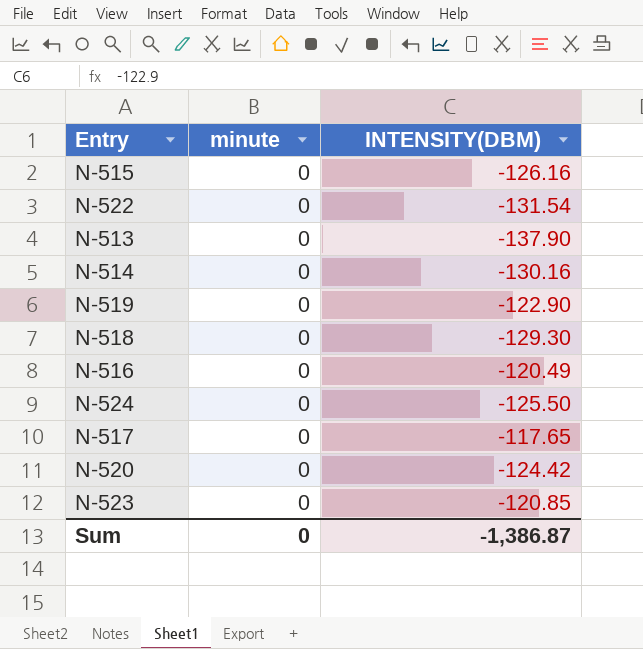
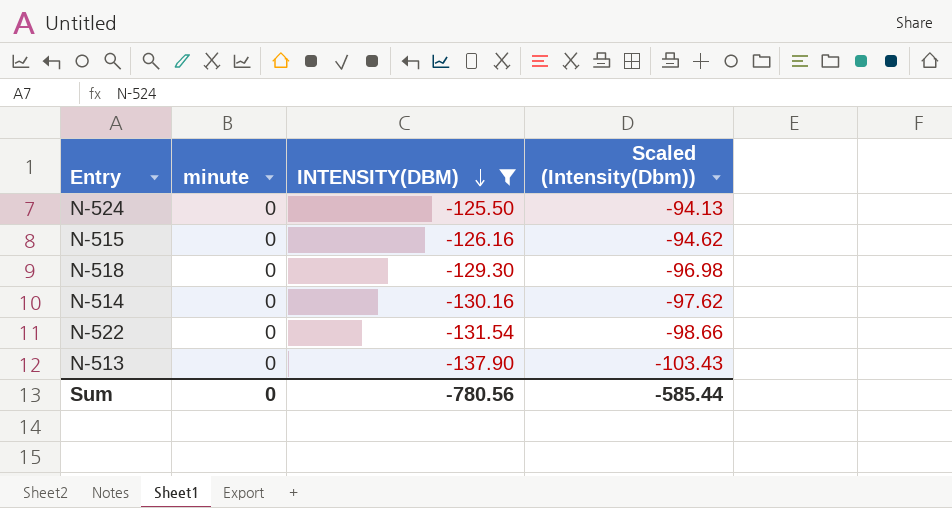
filter: none -> INTENSITY(DBM) <= -125.50
row order: none -> INTENSITY(DBM) descending
column Scaled (Intensity(Dbm)) | formula: none -> [INTENSITY(DBM)] * 0.75
Sum | INTENSITY(DBM): -1,386.87 -> -780.56

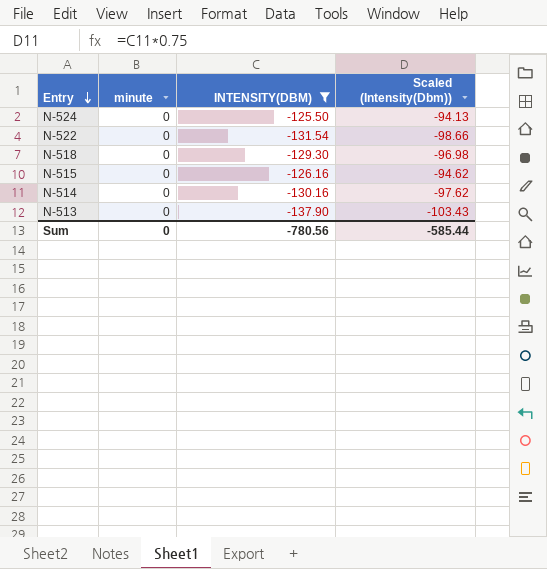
row order: INTENSITY(DBM) descending -> Entry descending

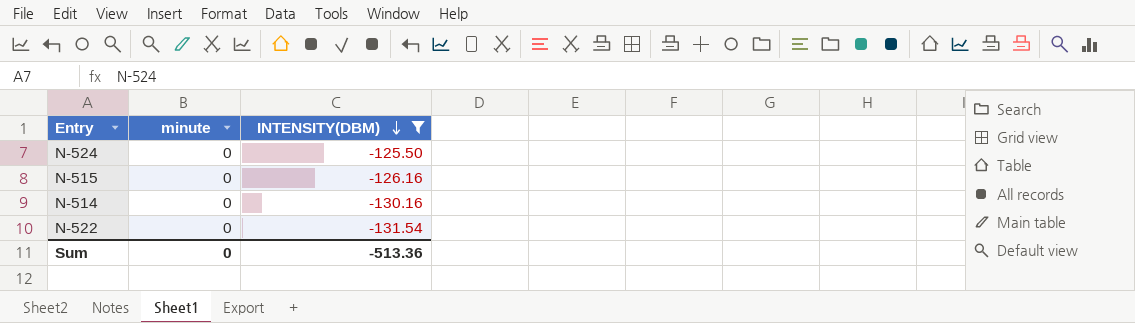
row order: Entry descending -> INTENSITY(DBM) descending
column Scaled (Intensity(Dbm)) | formula: [INTENSITY(DBM)] * 0.75 -> none
row N-518: 0 | -129.30 | -96.98 -> none
row N-513: 0 | -137.90 | -103.43 -> none
Sum | INTENSITY(DBM): -780.56 -> -513.36

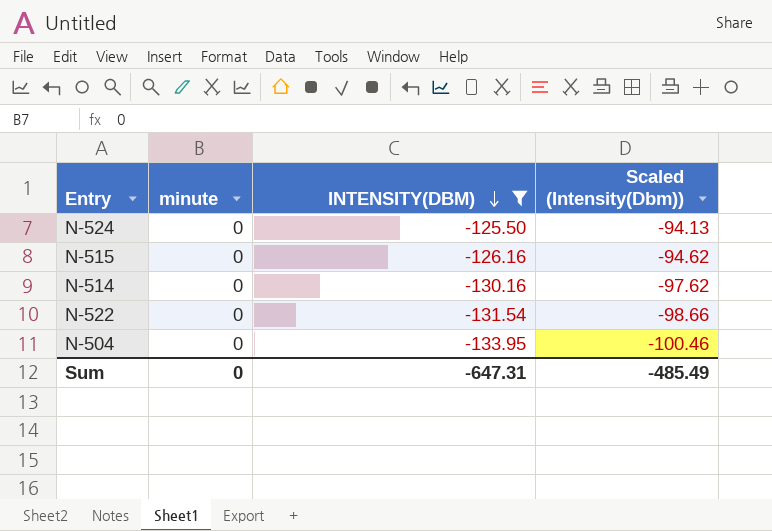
column Scaled (Intensity(Dbm)) | formula: none -> [INTENSITY(DBM)] * 0.75
row N-504: none -> 0 | -133.95 | -100.46
Sum | INTENSITY(DBM): -513.36 -> -647.31

